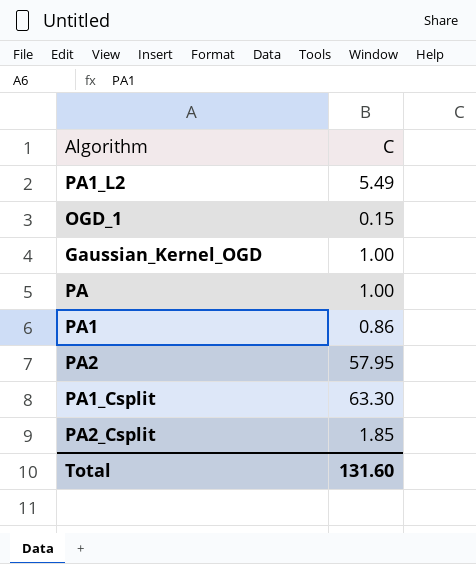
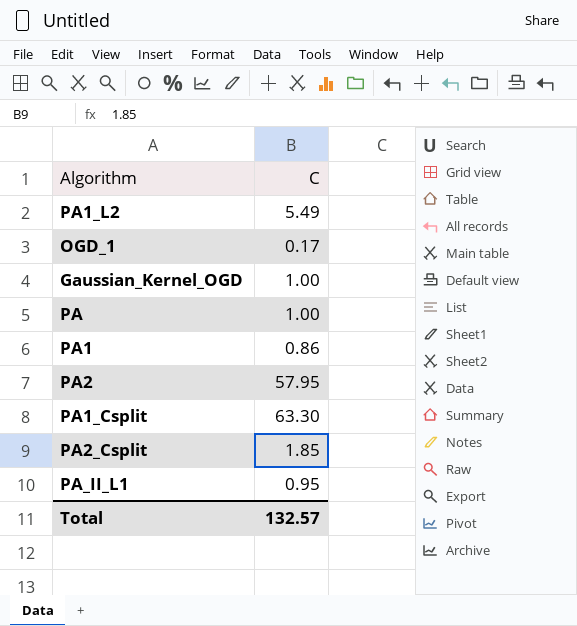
OGD_1 | C: 0.15 -> 0.17
row PA_II_L1: none -> 0.95
Total | C: 131.60 -> 132.57

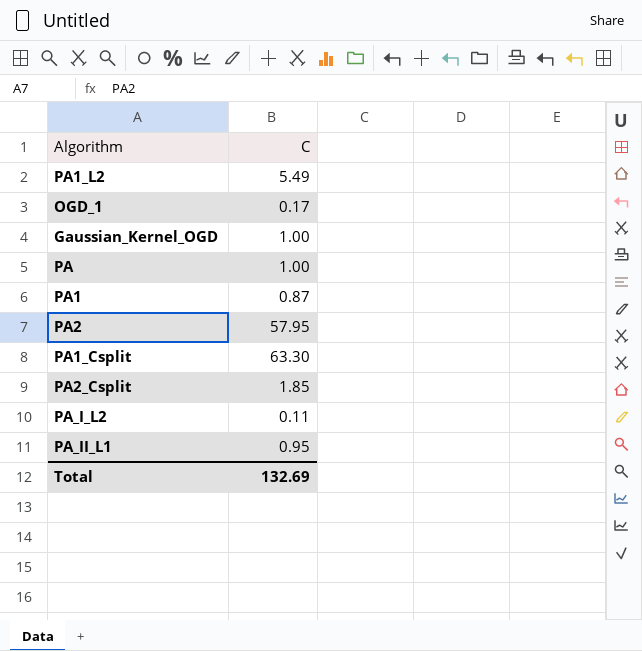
PA1 | C: 0.86 -> 0.87
row PA_I_L2: none -> 0.11
Total | C: 132.57 -> 132.69

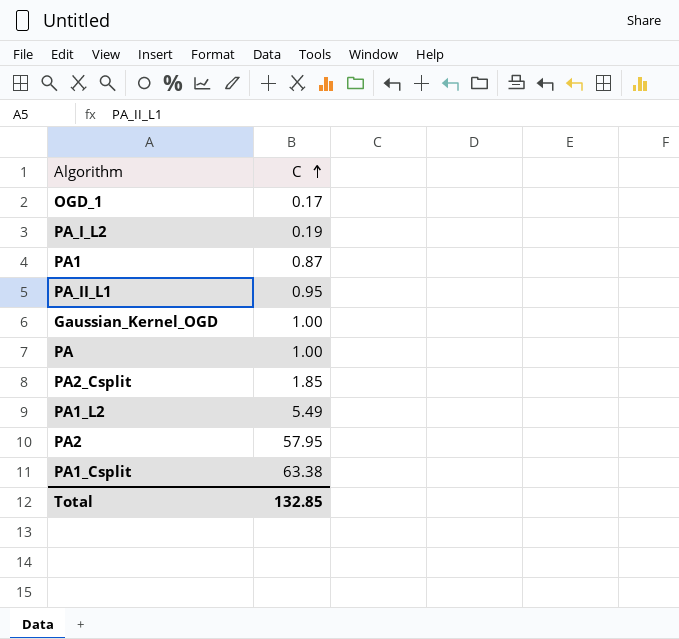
row order: none -> C ascending
PA_I_L2 | C: 0.11 -> 0.19
PA1_Csplit | C: 63.30 -> 63.38
Total | C: 132.69 -> 132.85

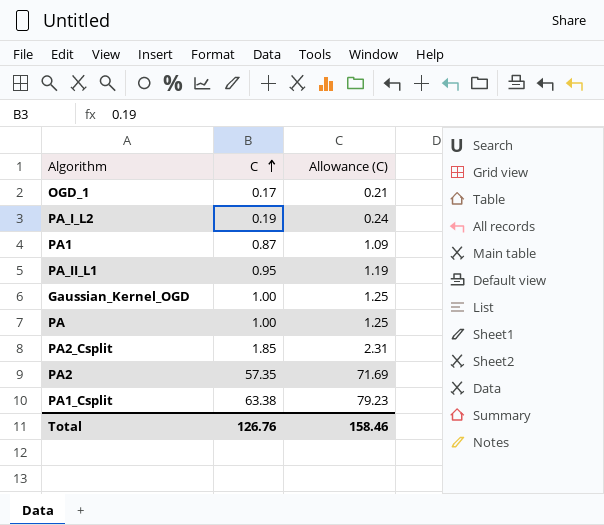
column Allowance (C) | formula: none -> [C] * 1.25
row PA1_L2: 5.49 -> none
PA2 | C: 57.95 -> 57.35
Total | C: 132.85 -> 126.76

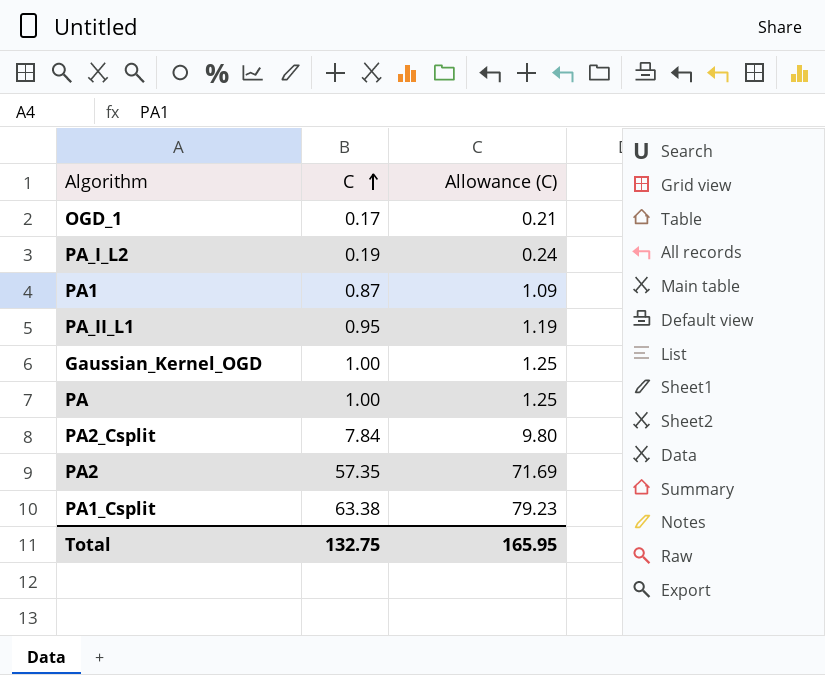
PA2_Csplit | C: 1.85 -> 7.84
PA2_Csplit | Allowance (C): 2.31 -> 9.80
Total | C: 126.76 -> 132.75
Total | Allowance (C): 158.46 -> 165.95

